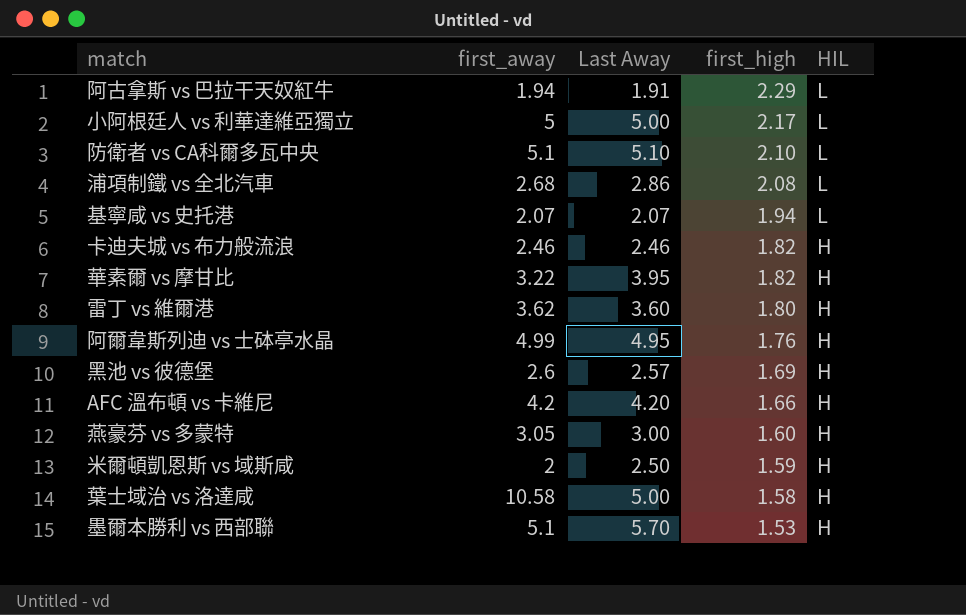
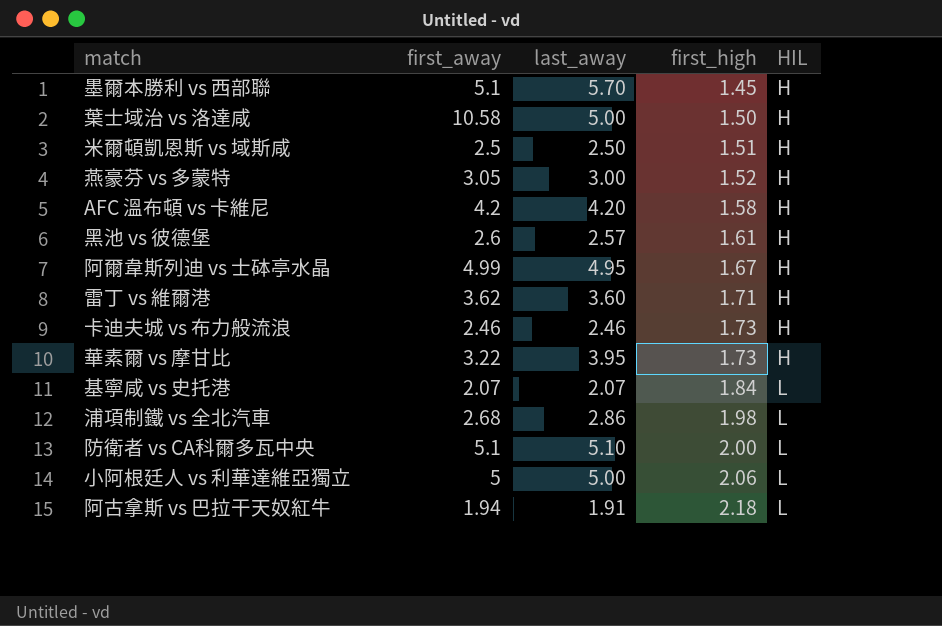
row order: first_high descending -> first_high ascending
column name: Last Away -> last_away
墨爾本勝利 vs 西部聯 | first_high: 1.53 -> 1.45
葉士域治 vs 洛達咸 | first_high: 1.58 -> 1.50
米爾頓凱恩斯 vs 域斯咸 | first_away: 2 -> 2.5
米爾頓凱恩斯 vs 域斯咸 | first_high: 1.59 -> 1.51
燕豪芬 vs 多蒙特 | first_high: 1.60 -> 1.52
AFC 溫布頓 vs 卡維尼 | first_high: 1.66 -> 1.58
黑池 vs 彼德堡 | first_high: 1.69 -> 1.61
阿爾韋斯列迪 vs 士砵亭水晶 | first_high: 1.76 -> 1.67
雷丁 vs 維爾港 | first_high: 1.80 -> 1.71
卡迪夫城 vs 布力般流浪 | first_high: 1.82 -> 1.73
華素爾 vs 摩甘比 | first_high: 1.82 -> 1.73
基寧咸 vs 史托港 | first_high: 1.94 -> 1.84
浦項制鐵 vs 全北汽車 | first_high: 2.08 -> 1.98
防衛者 vs CA科爾多瓦中央 | first_high: 2.10 -> 2.00
小阿根廷人 vs 利華達維亞獨立 | first_high: 2.17 -> 2.06
阿古拿斯 vs 巴拉干天奴紅牛 | first_high: 2.29 -> 2.18

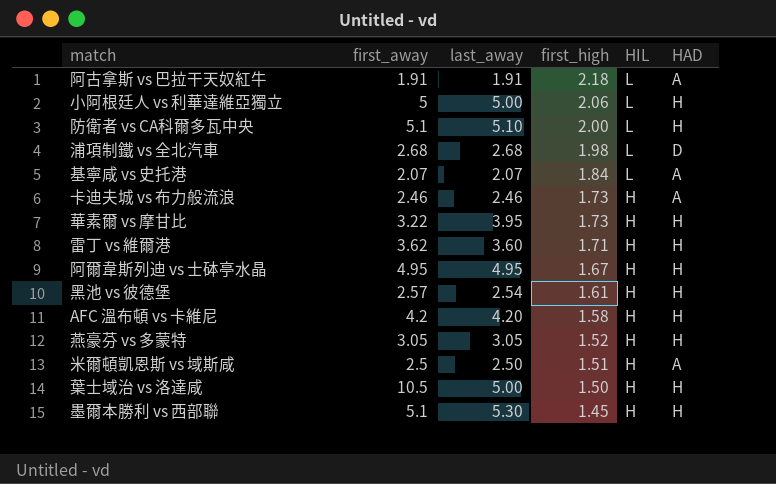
row order: first_high ascending -> first_high descending
column HAD | position: none -> 6
阿古拿斯 vs 巴拉干天奴紅牛 | first_away: 1.94 -> 1.91
浦項制鐵 vs 全北汽車 | last_away: 2.86 -> 2.68
阿爾韋斯列迪 vs 士砵亭水晶 | first_away: 4.99 -> 4.95
黑池 vs 彼德堡 | first_away: 2.6 -> 2.57
黑池 vs 彼德堡 | last_away: 2.57 -> 2.54
燕豪芬 vs 多蒙特 | last_away: 3.00 -> 3.05
葉士域治 vs 洛達咸 | first_away: 10.58 -> 10.5
墨爾本勝利 vs 西部聯 | last_away: 5.70 -> 5.30

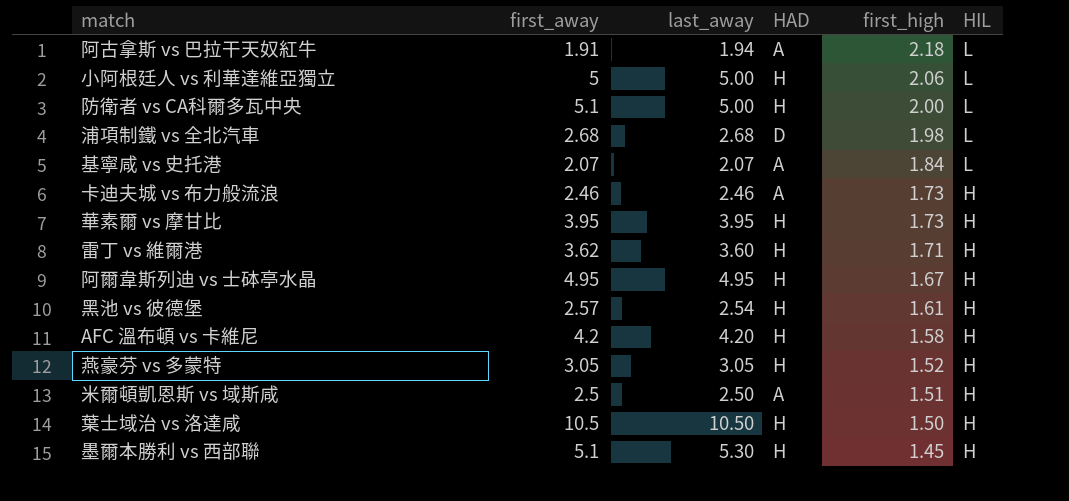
column HAD | position: 6 -> 4
阿古拿斯 vs 巴拉干天奴紅牛 | last_away: 1.91 -> 1.94
防衛者 vs CA科爾多瓦中央 | last_away: 5.10 -> 5.00
華素爾 vs 摩甘比 | first_away: 3.22 -> 3.95
葉士域治 vs 洛達咸 | last_away: 5.00 -> 10.50

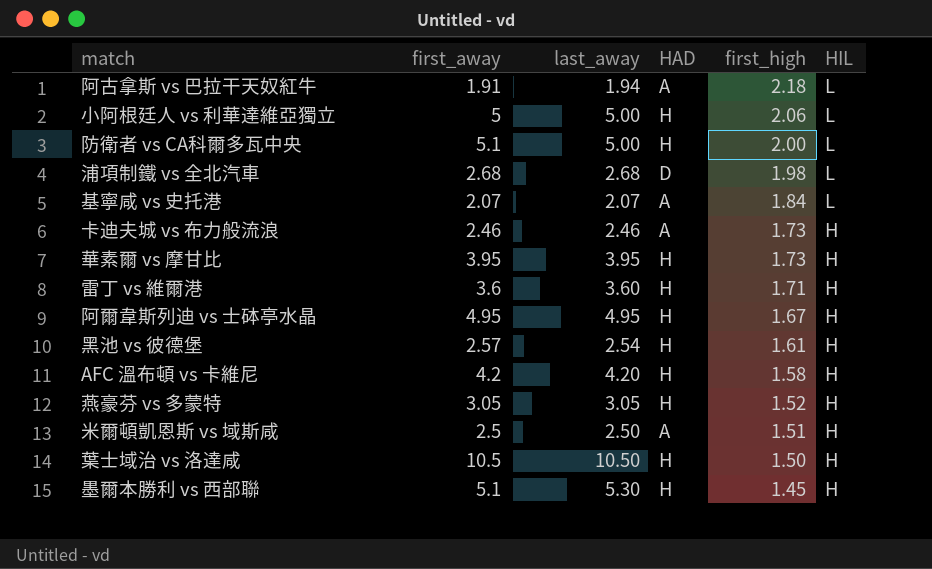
雷丁 vs 維爾港 | first_away: 3.62 -> 3.6

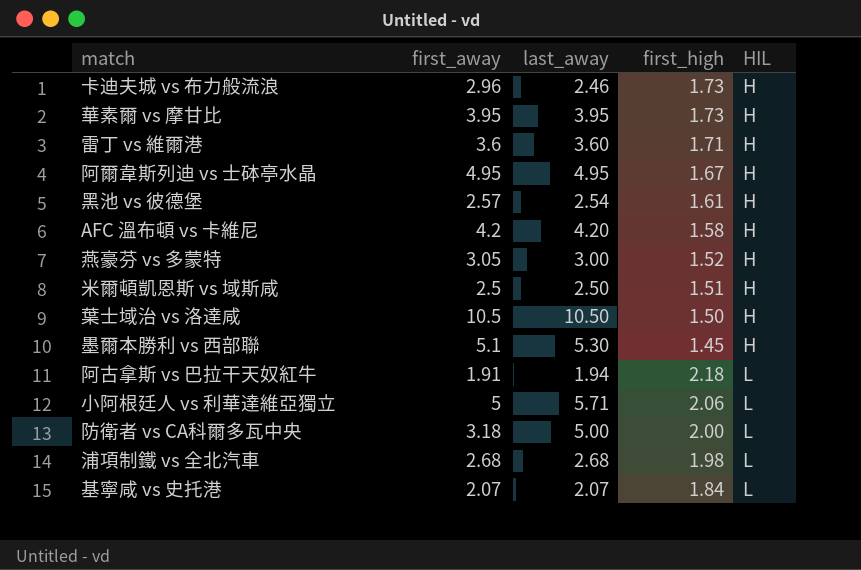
row order: first_high descending -> HIL ascending
column HAD | position: 4 -> none
卡迪夫城 vs 布力般流浪 | first_away: 2.46 -> 2.96
燕豪芬 vs 多蒙特 | last_away: 3.05 -> 3.00
小阿根廷人 vs 利華達維亞獨立 | last_away: 5.00 -> 5.71
防衛者 vs CA科爾多瓦中央 | first_away: 5.1 -> 3.18

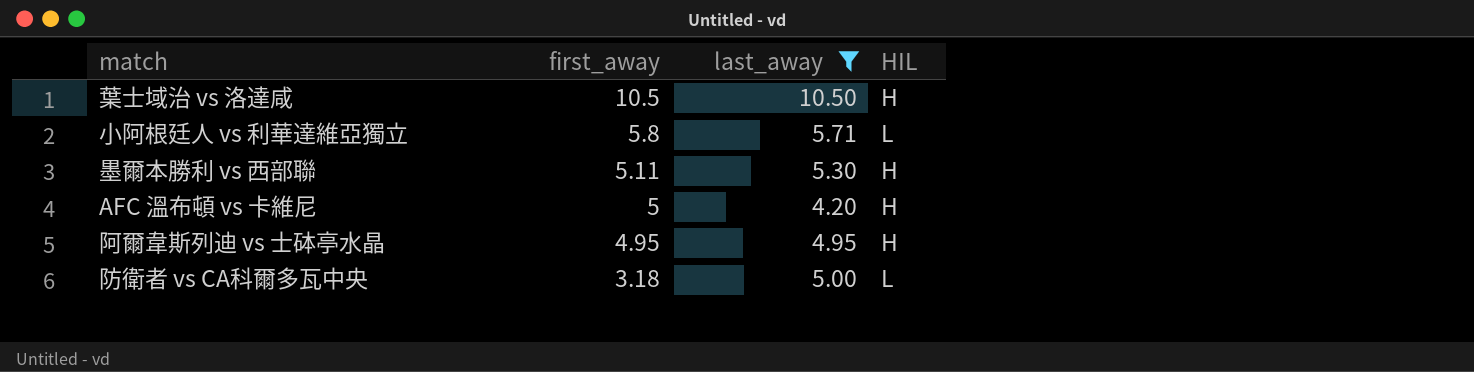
filter: none -> last_away >= 4.20
row order: HIL ascending -> first_away descending
column first_high | position: 4 -> none
小阿根廷人 vs 利華達維亞獨立 | first_away: 5 -> 5.8
墨爾本勝利 vs 西部聯 | first_away: 5.1 -> 5.11
AFC 溫布頓 vs 卡維尼 | first_away: 4.2 -> 5

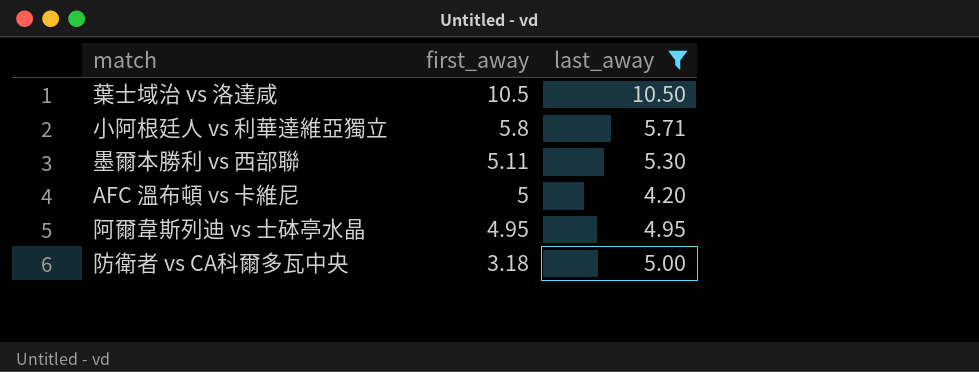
column HIL | position: 4 -> none

